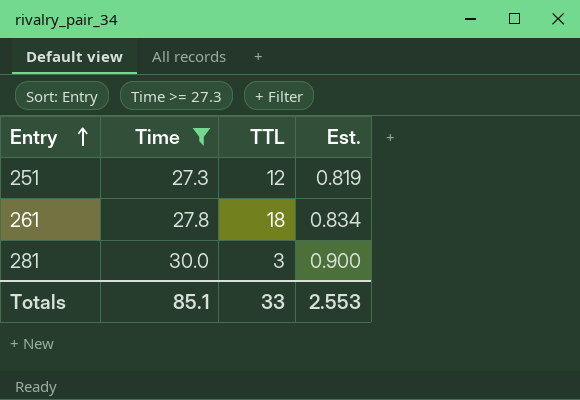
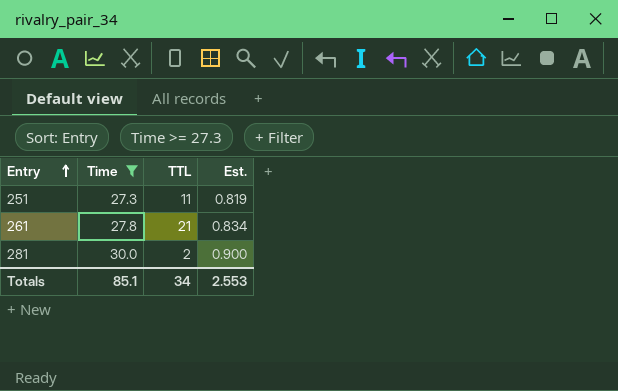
251 | TTL: 12 -> 11
261 | TTL: 18 -> 21
281 | TTL: 3 -> 2
Totals | TTL: 33 -> 34

